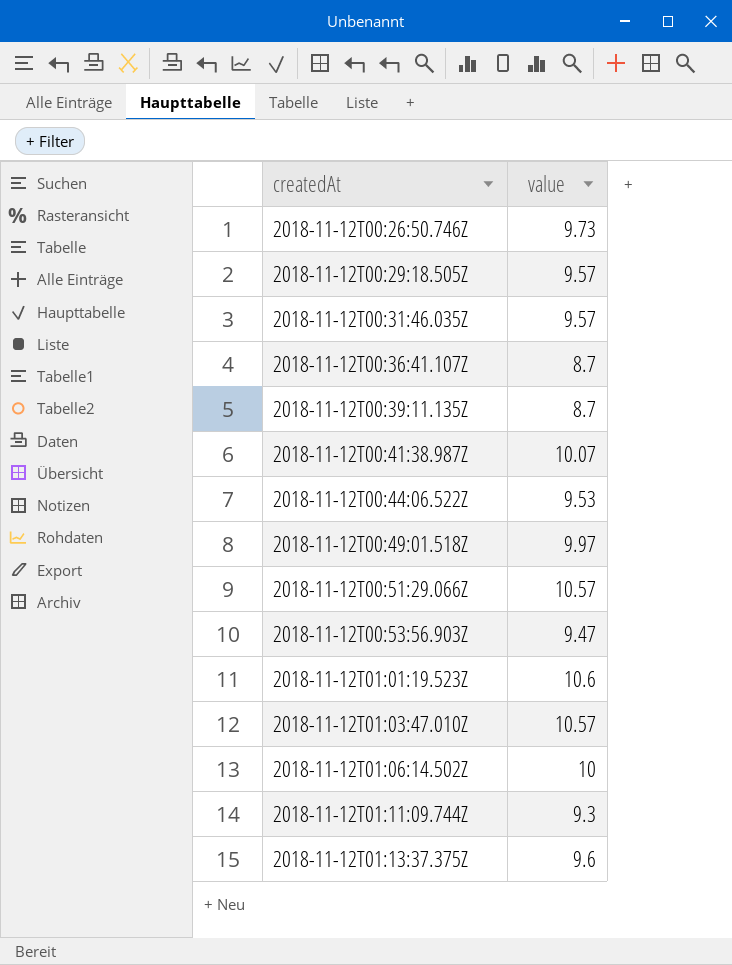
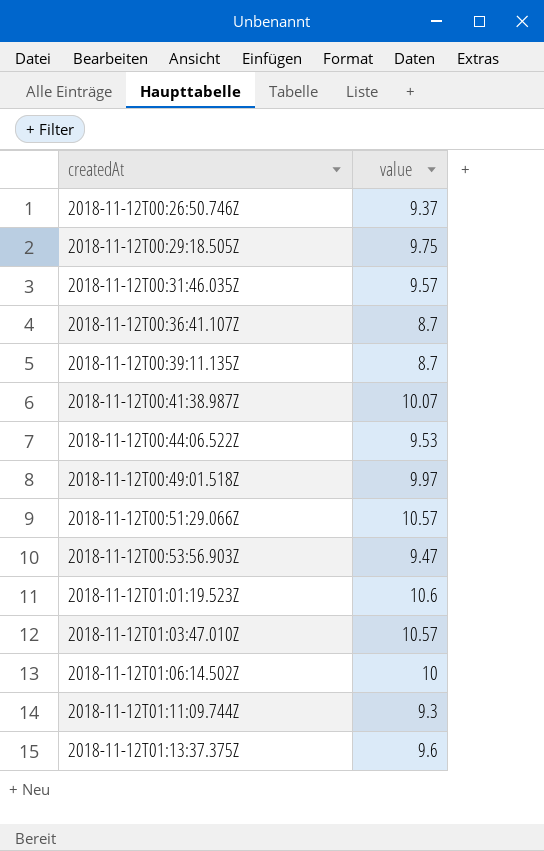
2018-11-12T00:26:50.746Z | value: 9.73 -> 9.37
2018-11-12T00:29:18.505Z | value: 9.57 -> 9.75

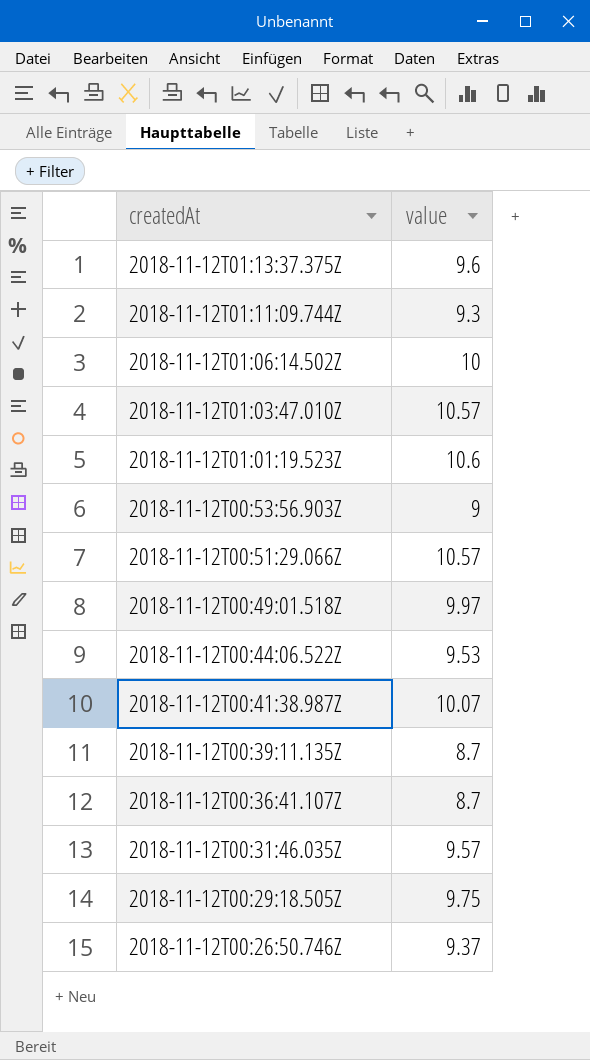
row order: createdAt ascending -> createdAt descending
2018-11-12T00:53:56.903Z | value: 9.47 -> 9

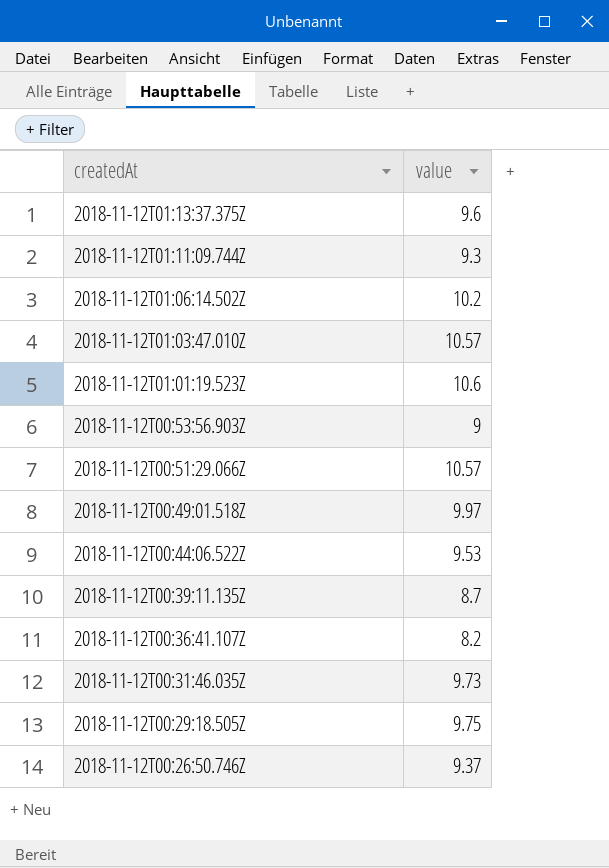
row 2018-11-12T00:41:38.987Z: 10.07 -> none
2018-11-12T01:06:14.502Z | value: 10 -> 10.2
2018-11-12T00:36:41.107Z | value: 8.7 -> 8.2
2018-11-12T00:31:46.035Z | value: 9.57 -> 9.73

